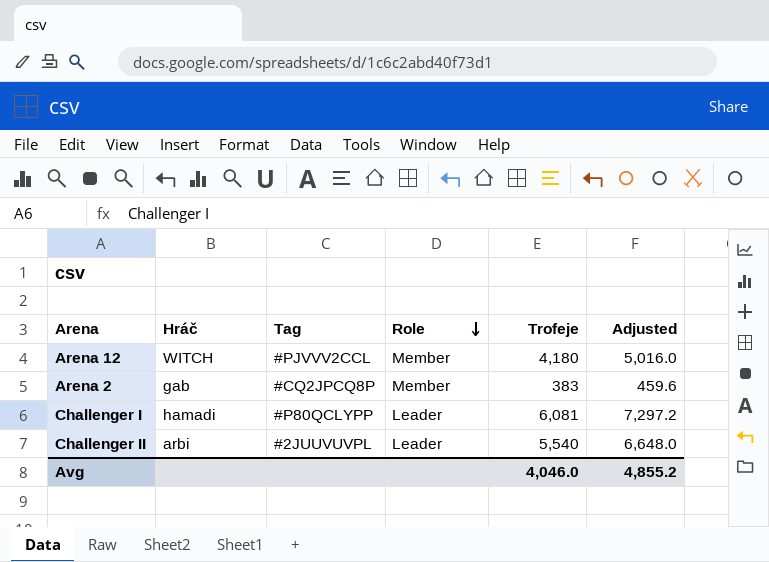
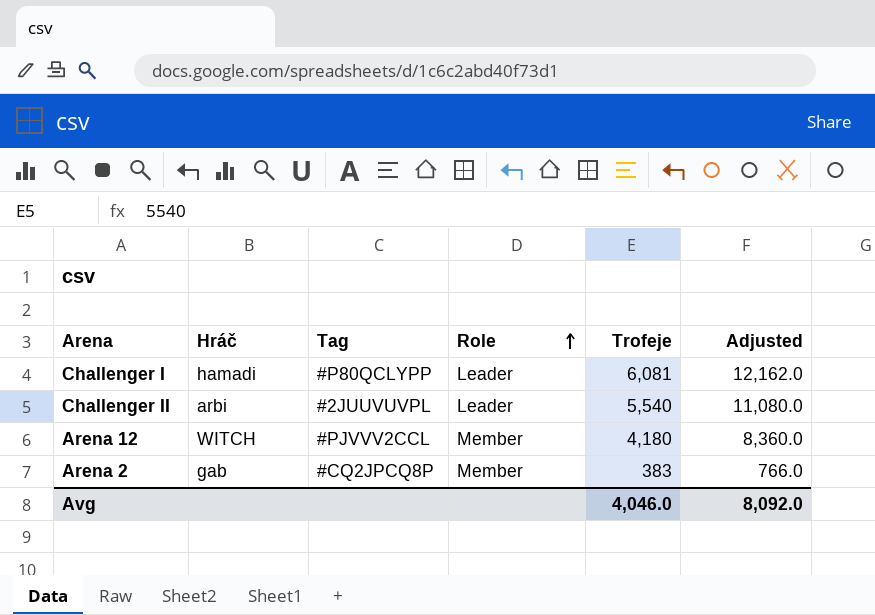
row order: Role descending -> Role ascending
column Adjusted | formula: [Trofeje] * 1.2 -> [Trofeje] * 2
Avg | Adjusted: 4,855.2 -> 8,092.0

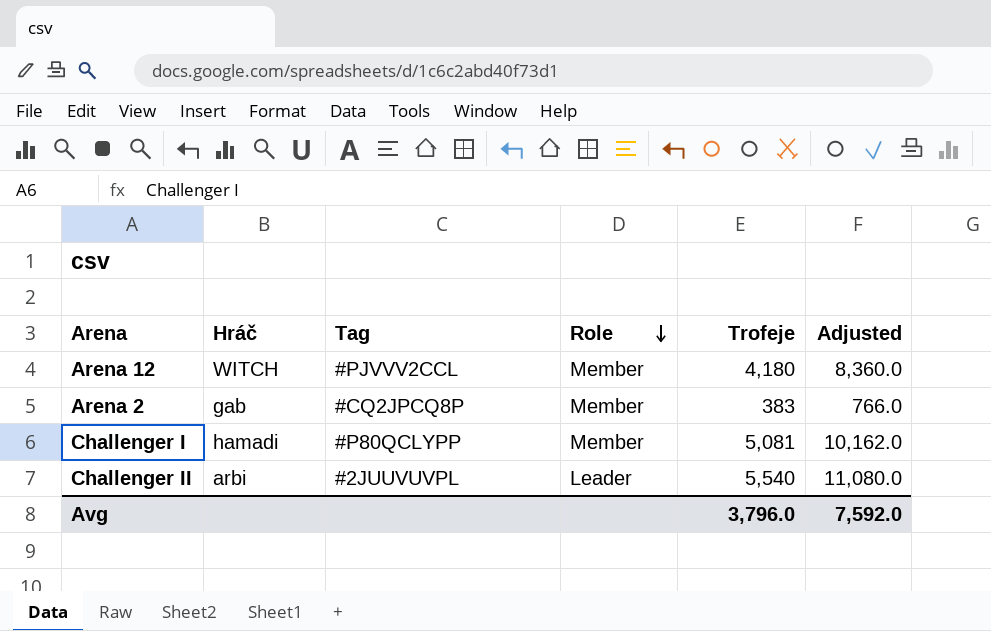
row order: Role ascending -> Role descending
Challenger I | Role: Leader -> Member
Challenger I | Trofeje: 6,081 -> 5,081
Challenger I | Adjusted: 12,162.0 -> 10,162.0
Avg | Trofeje: 4,046.0 -> 3,796.0
Avg | Adjusted: 8,092.0 -> 7,592.0

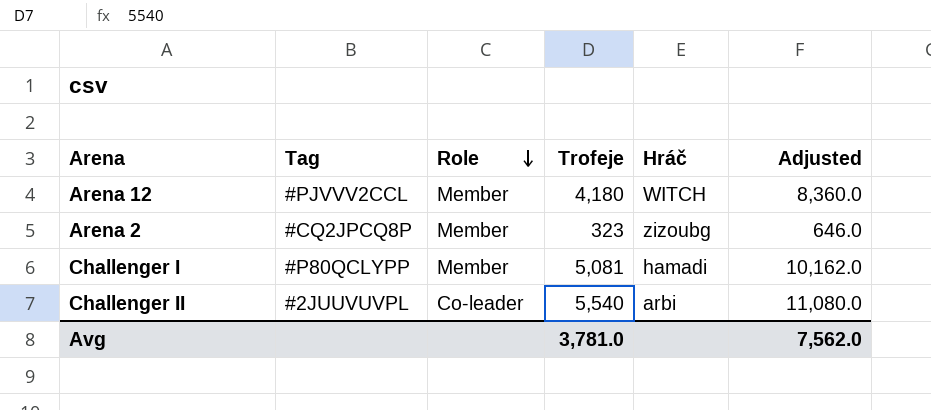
column Hráč | position: 2 -> 5
Arena 2 | Trofeje: 383 -> 323
Arena 2 | Hráč: gab -> zizoubg
Arena 2 | Adjusted: 766.0 -> 646.0
Challenger II | Role: Leader -> Co-leader
Avg | Trofeje: 3,796.0 -> 3,781.0
Avg | Adjusted: 7,592.0 -> 7,562.0

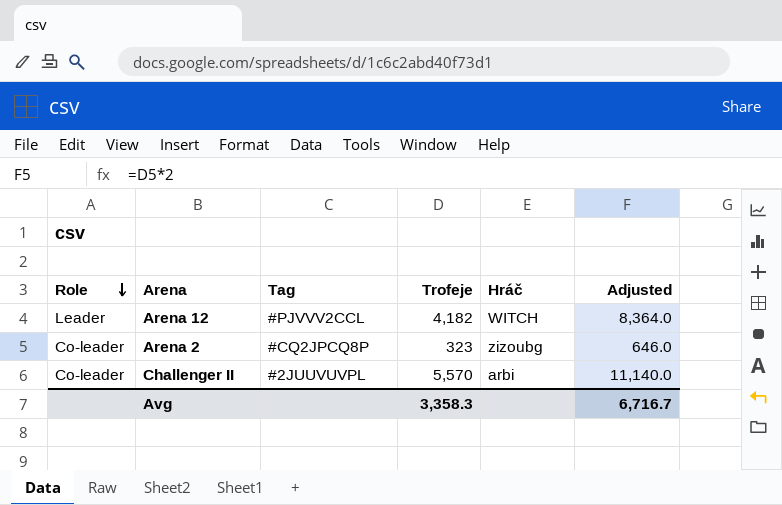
column Role | position: 3 -> 1
row Challenger I: #P80QCLYPP | Member | 5,081 | hamadi | 10,162.0 -> none
Arena 12 | Role: Member -> Leader
Arena 12 | Trofeje: 4,180 -> 4,182
Arena 12 | Adjusted: 8,360.0 -> 8,364.0
Arena 2 | Role: Member -> Co-leader
Challenger II | Trofeje: 5,540 -> 5,570
Challenger II | Adjusted: 11,080.0 -> 11,140.0
Avg | Trofeje: 3,781.0 -> 3,358.3
Avg | Adjusted: 7,562.0 -> 6,716.7

